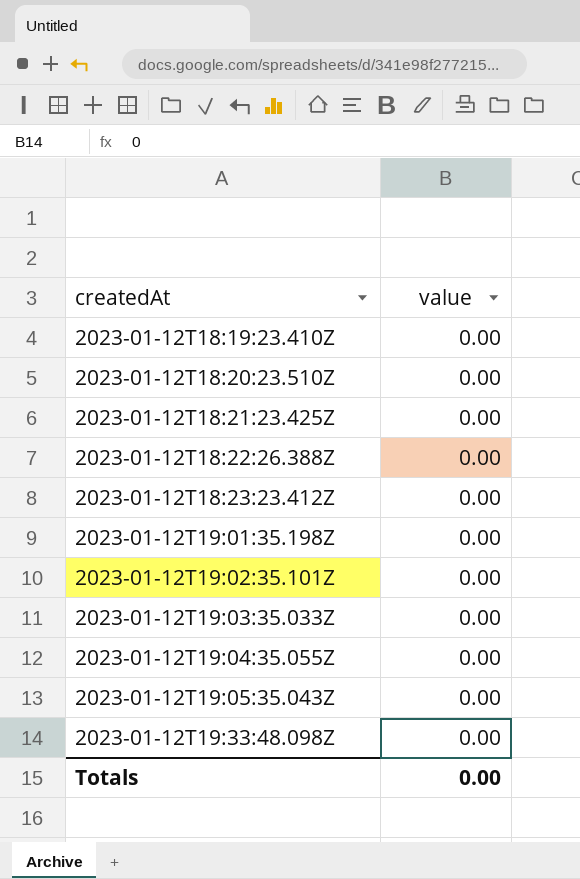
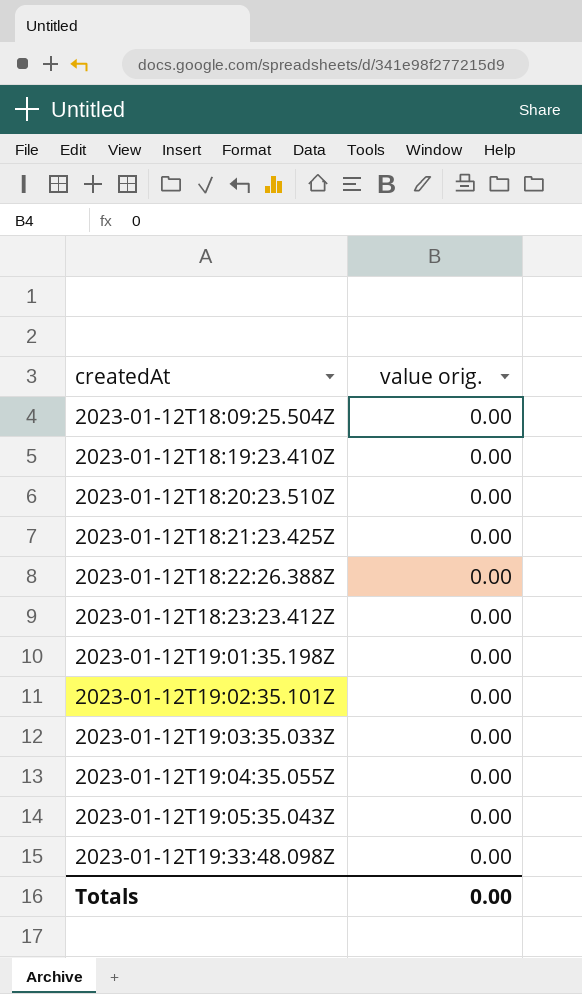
column name: value -> value orig.
row 2023-01-12T18:09:25.504Z: none -> 0.00

